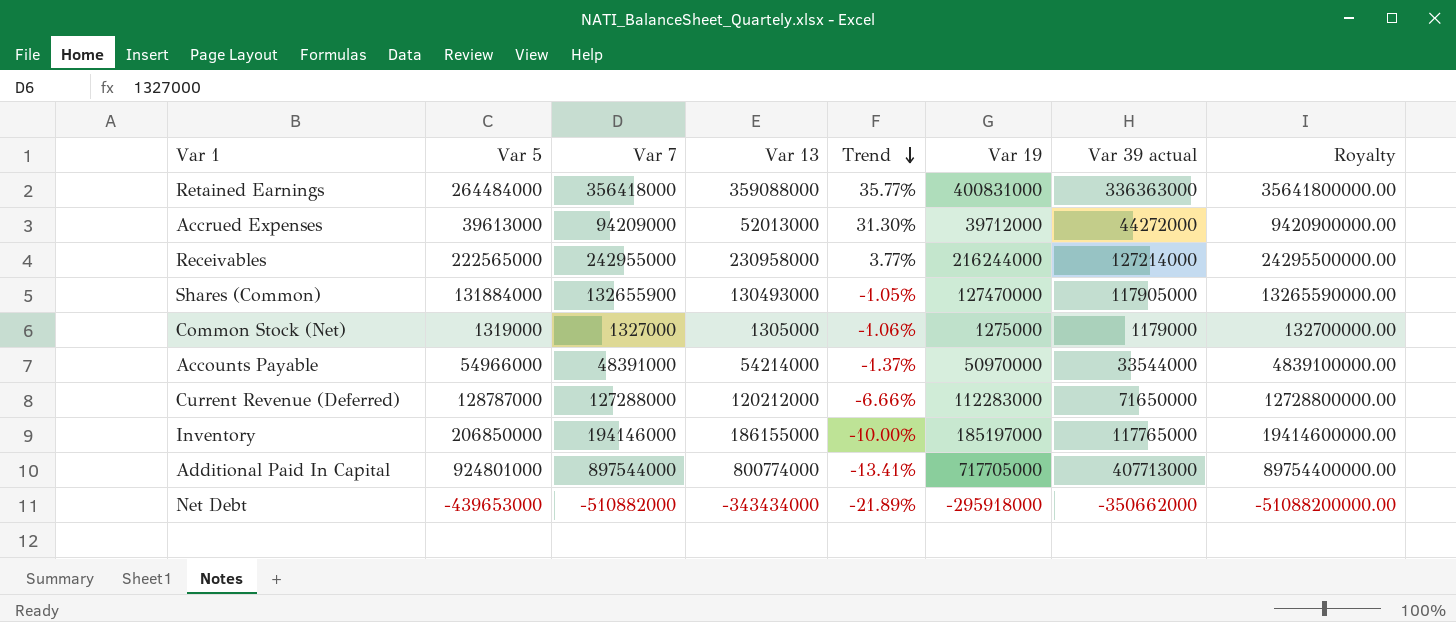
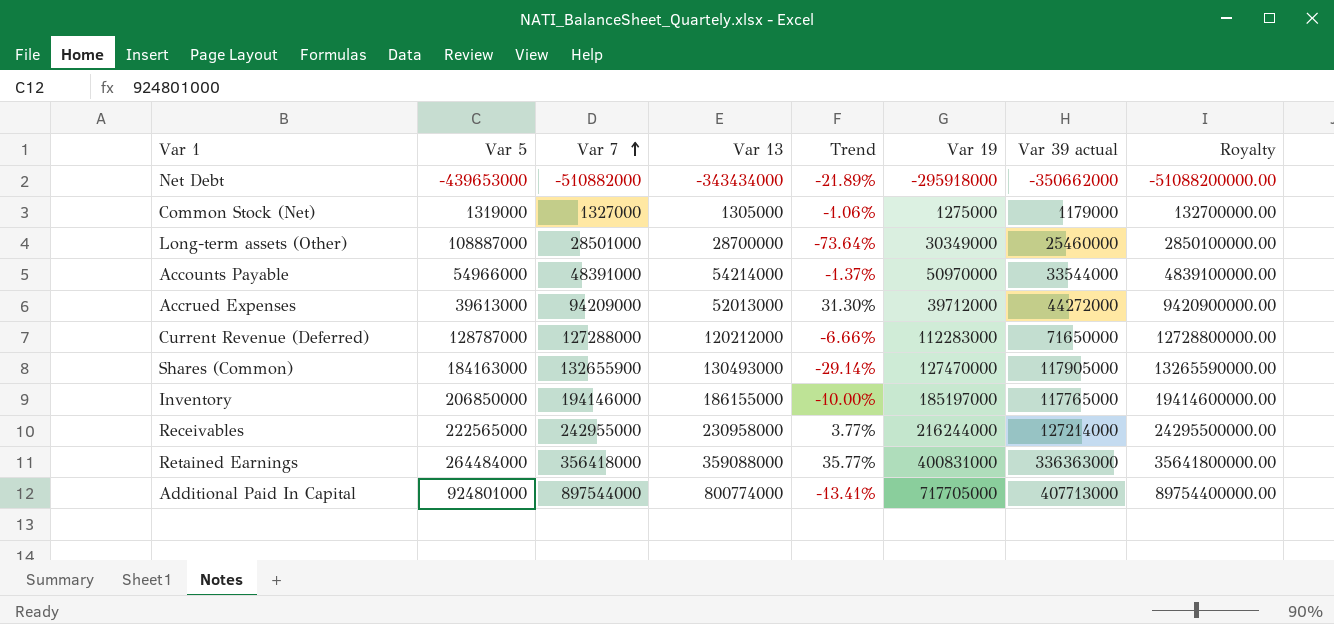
row order: Trend descending -> Var 7 ascending
row Long-term assets (Other): none -> 108887000 | 28501000 | 28700000 | -73.64% | 30349000 | 25460000 | 2850100000.00
Shares (Common) | Var 5: 131884000 -> 184163000
Shares (Common) | Trend: -1.05% -> -29.14%

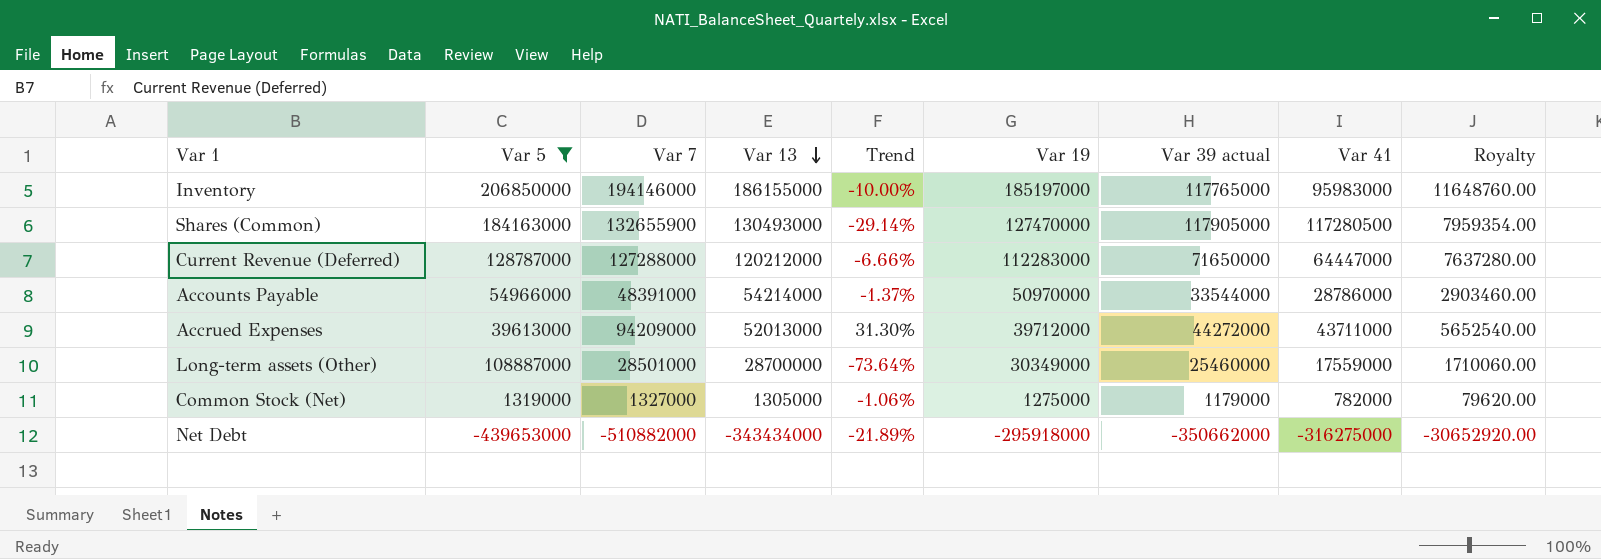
filter: none -> Var 5 <= 206850000
row order: Var 7 ascending -> Var 13 descending
column Var 41 | position: none -> 8
column Royalty | formula: [Var 7] * 100 -> [Var 7] * 0.06

